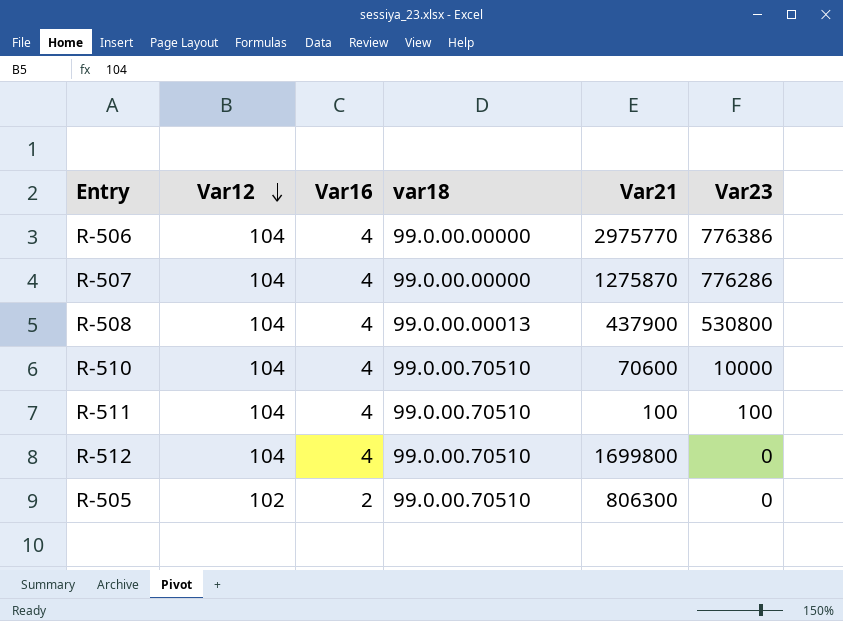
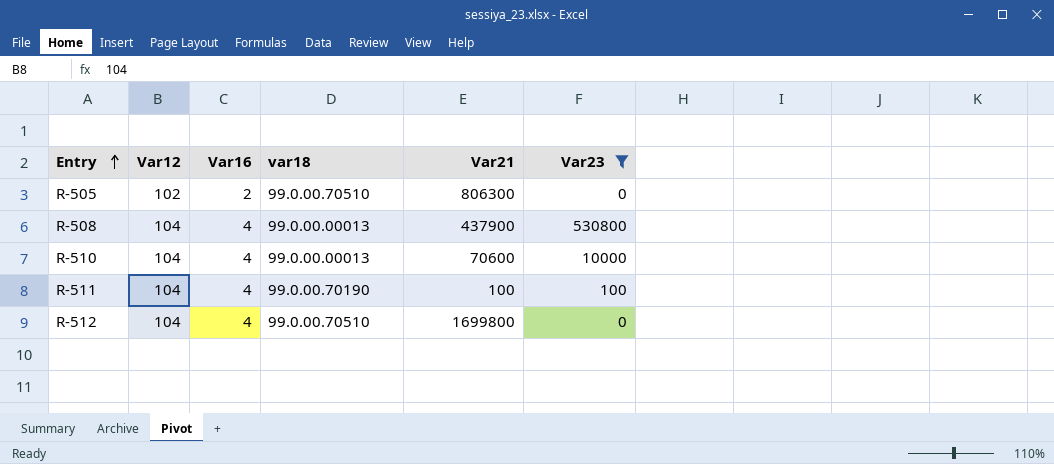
filter: none -> Var23 <= 530800
row order: Var12 descending -> Entry ascending
R-510 | var18: 99.0.00.70510 -> 99.0.00.00013
R-511 | var18: 99.0.00.70510 -> 99.0.00.70190

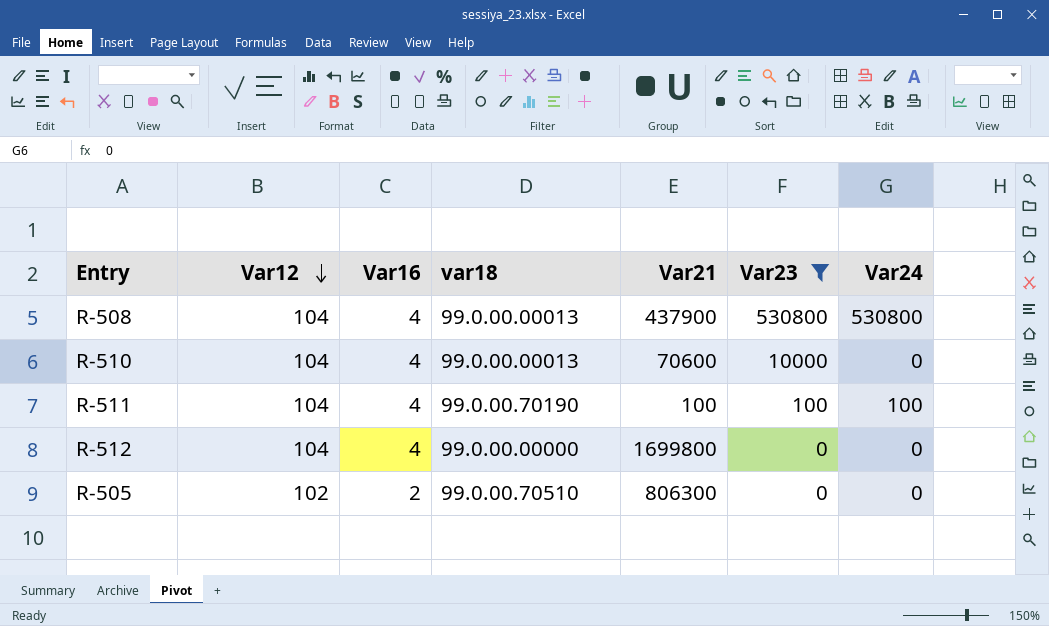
row order: Entry ascending -> Var12 descending
column Var24 | position: none -> 7
R-512 | var18: 99.0.00.70510 -> 99.0.00.00000

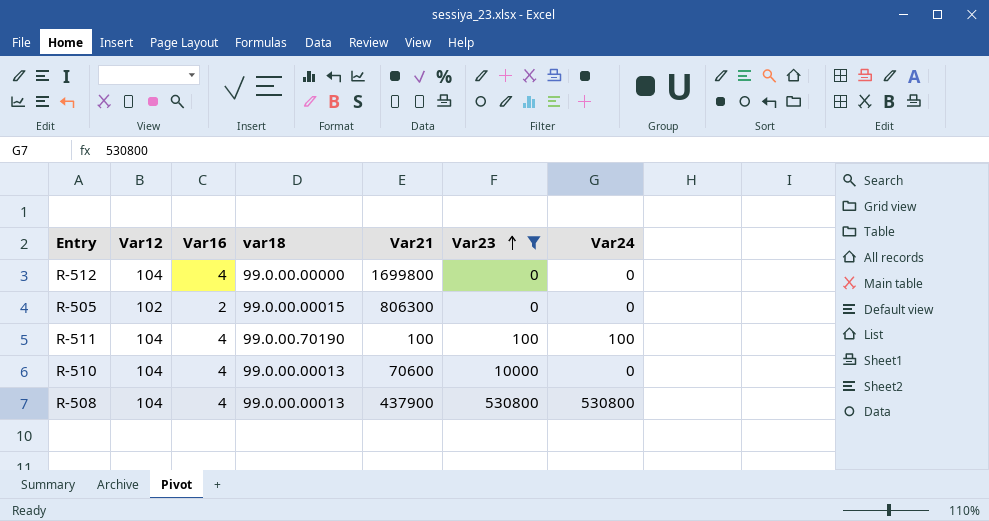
row order: Var12 descending -> Var23 ascending
R-505 | var18: 99.0.00.70510 -> 99.0.00.00015

